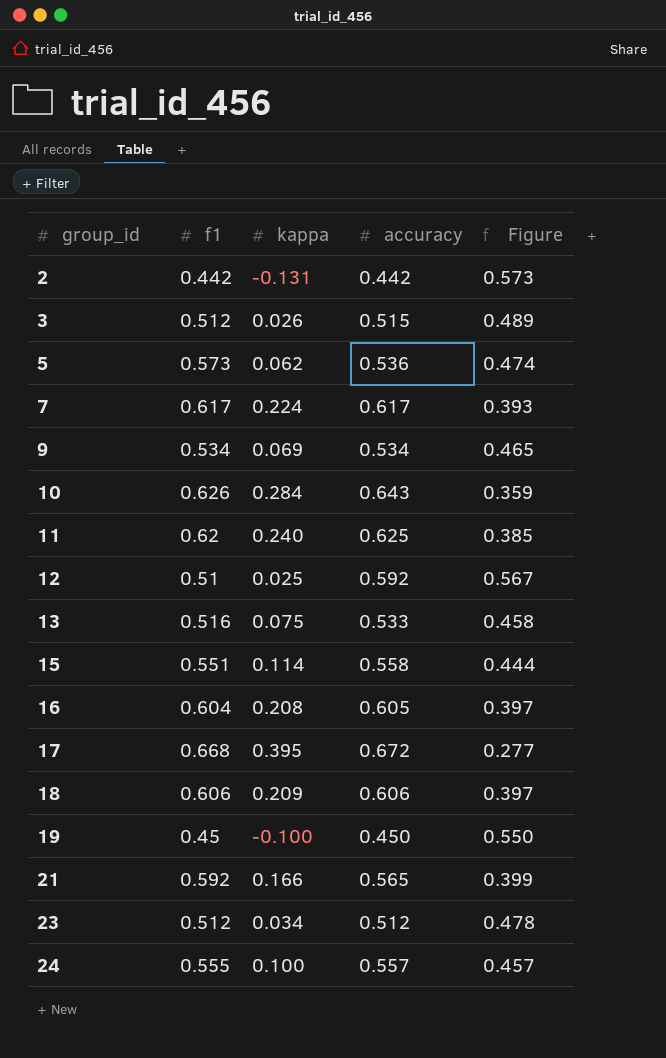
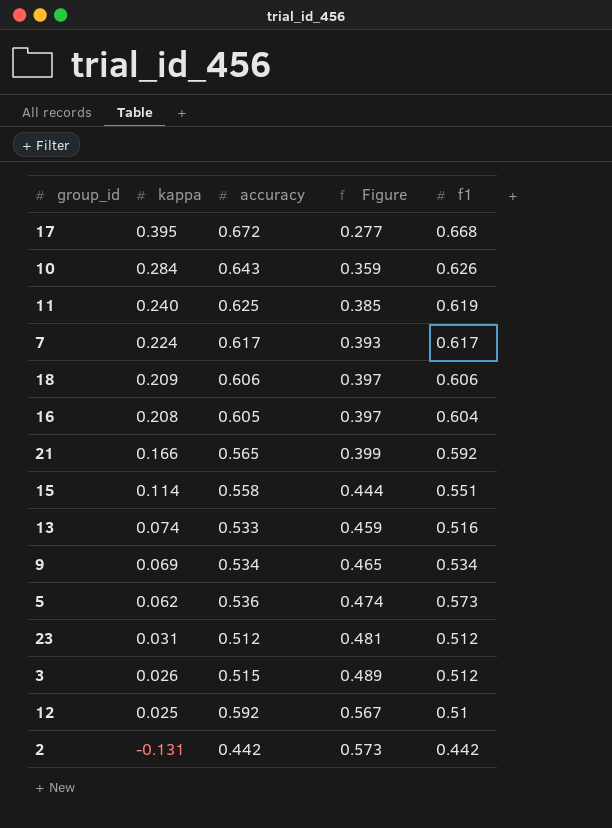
row order: group_id ascending -> kappa descending
column f1 | position: 2 -> 5
row 19: 0.45 | -0.100 | 0.450 | 0.550 -> none
row 24: 0.555 | 0.100 | 0.557 | 0.457 -> none
11 | f1: 0.62 -> 0.619
13 | kappa: 0.075 -> 0.074
13 | Figure: 0.458 -> 0.459
23 | kappa: 0.034 -> 0.031
23 | Figure: 0.478 -> 0.481

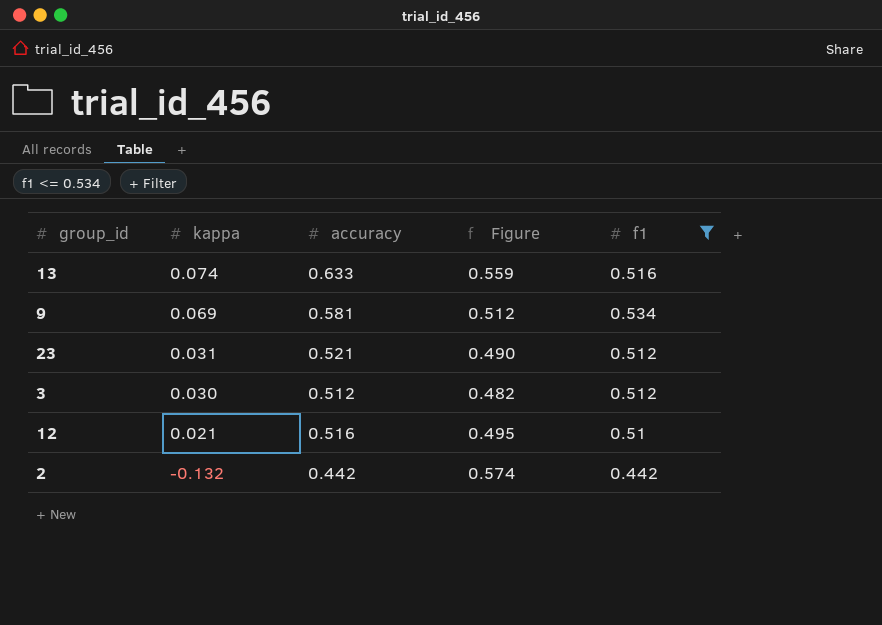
filter: none -> f1 <= 0.534
13 | accuracy: 0.533 -> 0.633
13 | Figure: 0.459 -> 0.559
9 | accuracy: 0.534 -> 0.581
9 | Figure: 0.465 -> 0.512
23 | accuracy: 0.512 -> 0.521
23 | Figure: 0.481 -> 0.490
3 | kappa: 0.026 -> 0.030
3 | accuracy: 0.515 -> 0.512
3 | Figure: 0.489 -> 0.482
12 | kappa: 0.025 -> 0.021
12 | accuracy: 0.592 -> 0.516
12 | Figure: 0.567 -> 0.495
2 | kappa: -0.131 -> -0.132
2 | Figure: 0.573 -> 0.574

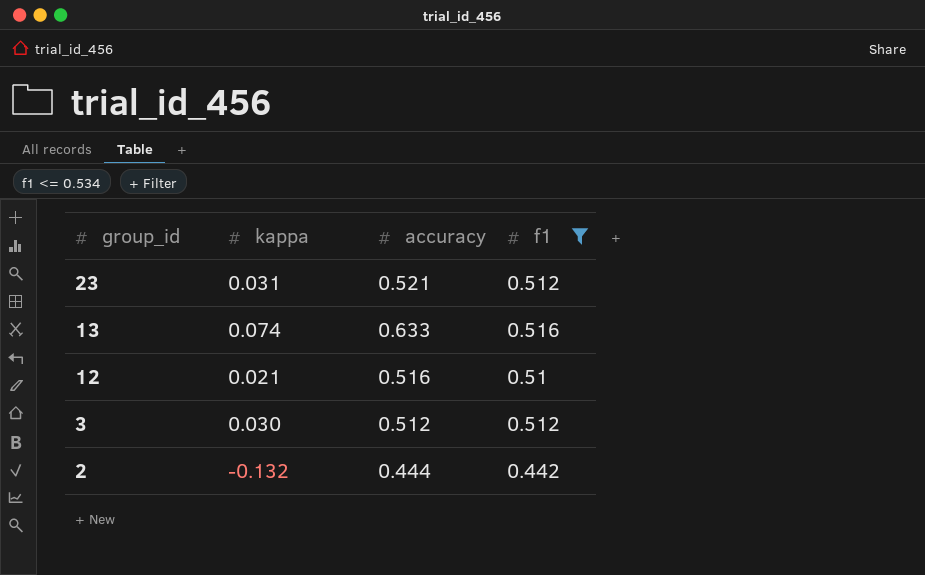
row order: kappa descending -> group_id descending
column Figure | formula: [accuracy] - [kappa] -> none
row 9: 0.069 | 0.581 | 0.512 | 0.534 -> none
2 | accuracy: 0.442 -> 0.444

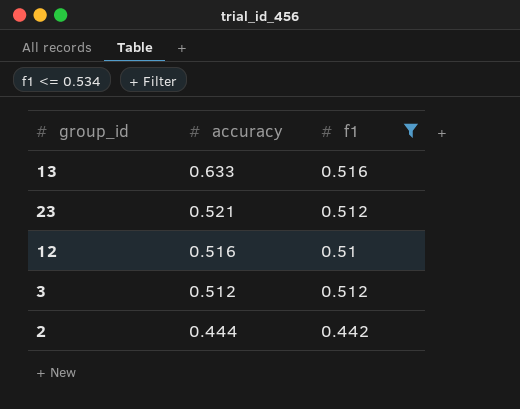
row order: group_id descending -> accuracy descending
column kappa | position: 2 -> none

